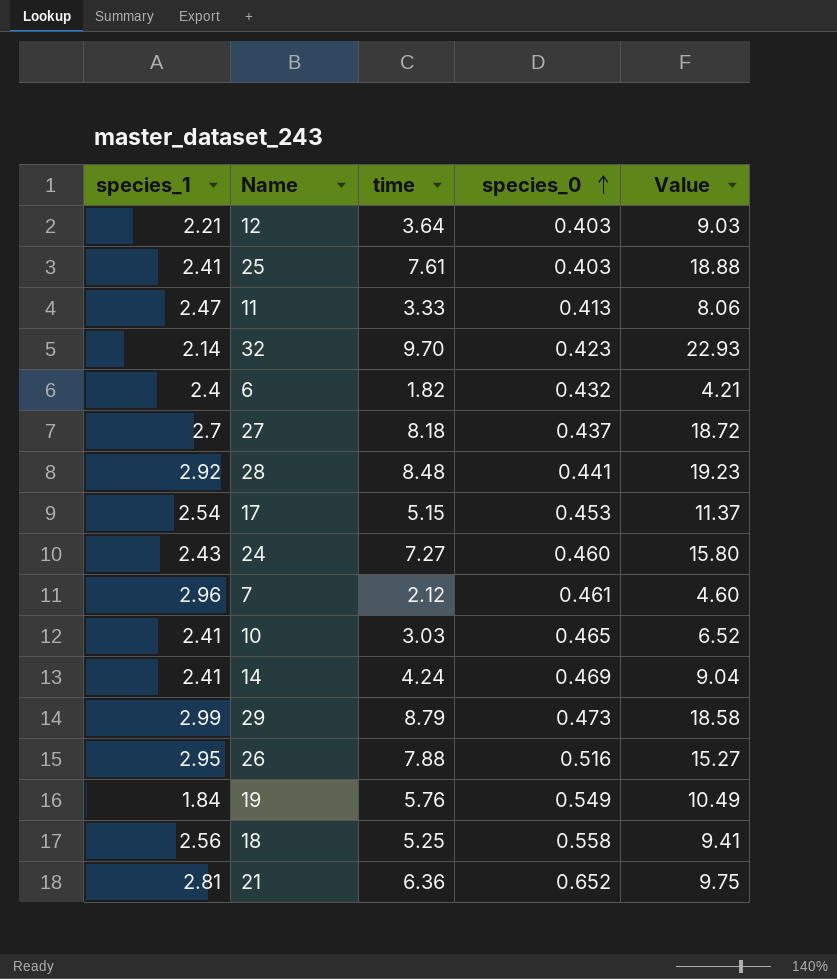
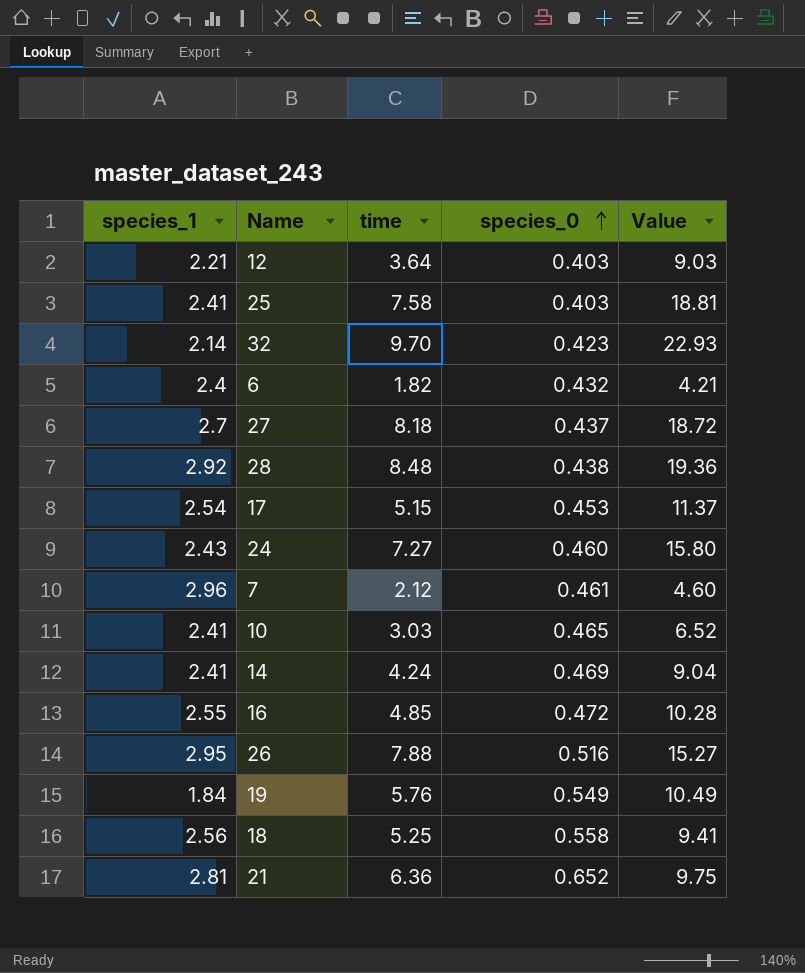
row 11: 2.47 | 3.33 | 0.413 | 8.06 -> none
row 29: 2.99 | 8.79 | 0.473 | 18.58 -> none
25 | time: 7.61 -> 7.58
25 | Value: 18.88 -> 18.81
28 | species_0: 0.441 -> 0.438
28 | Value: 19.23 -> 19.36
row 16: none -> 2.55 | 4.85 | 0.472 | 10.28

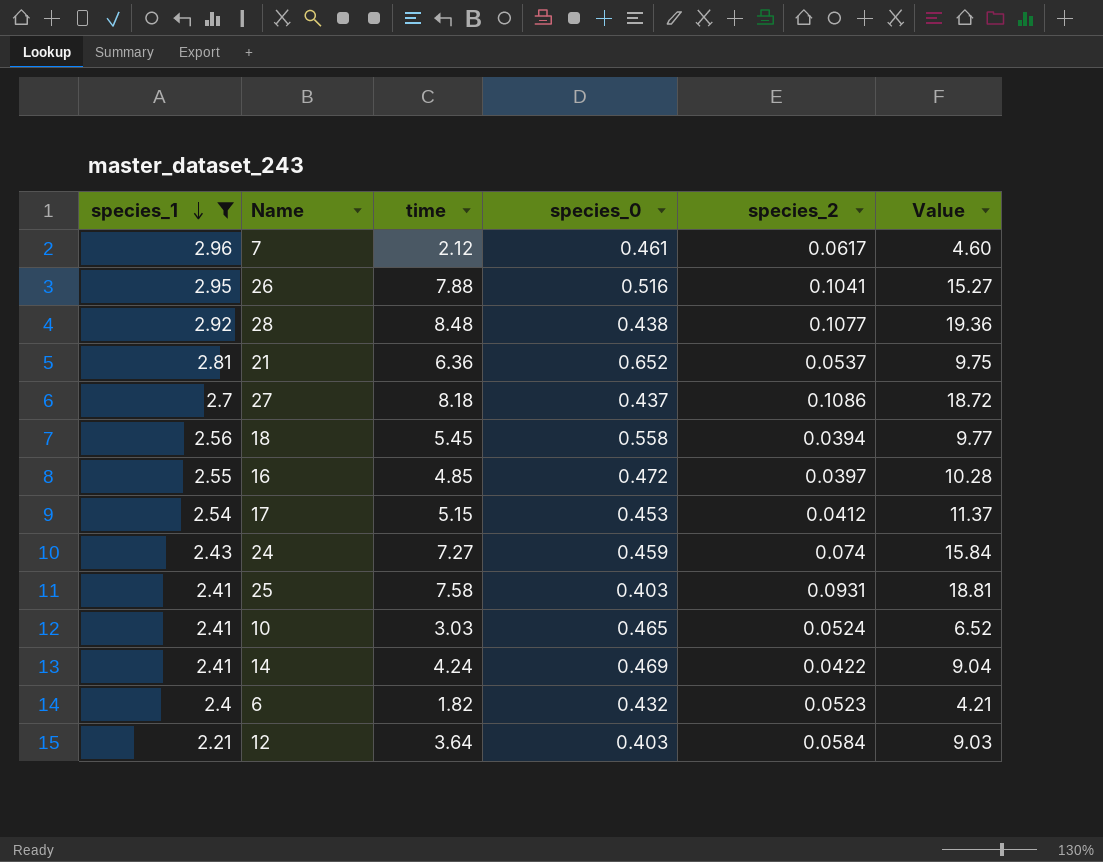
filter: none -> species_1 >= 2.21
row order: species_0 ascending -> species_1 descending
column species_2 | position: none -> 5
18 | time: 5.25 -> 5.45
18 | Value: 9.41 -> 9.77
24 | species_0: 0.460 -> 0.459
24 | Value: 15.80 -> 15.84

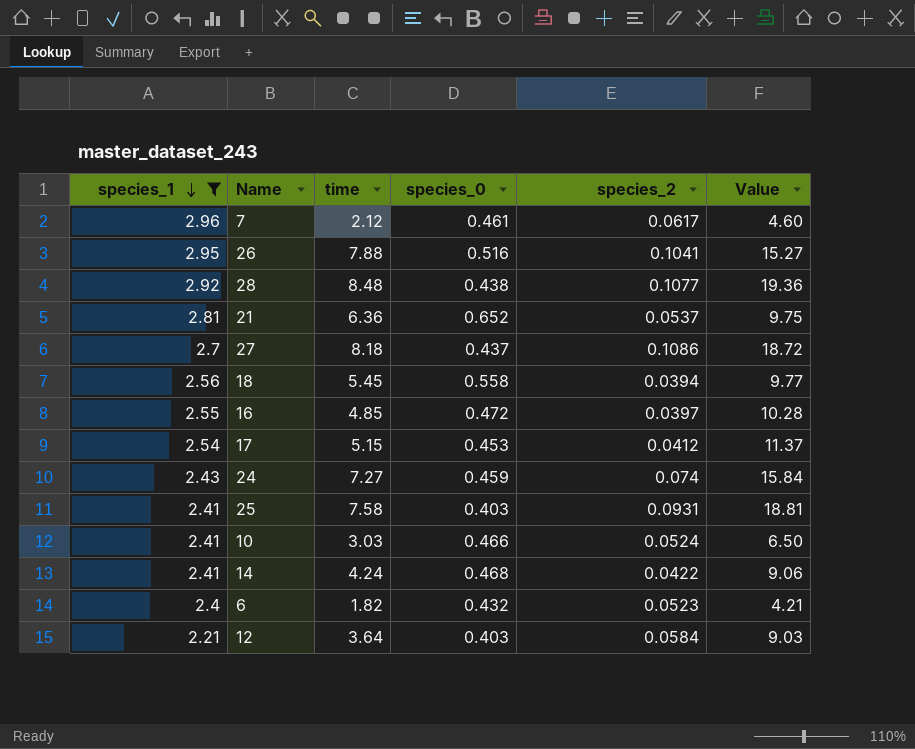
10 | species_0: 0.465 -> 0.466
10 | Value: 6.52 -> 6.50
14 | species_0: 0.469 -> 0.468
14 | Value: 9.04 -> 9.06

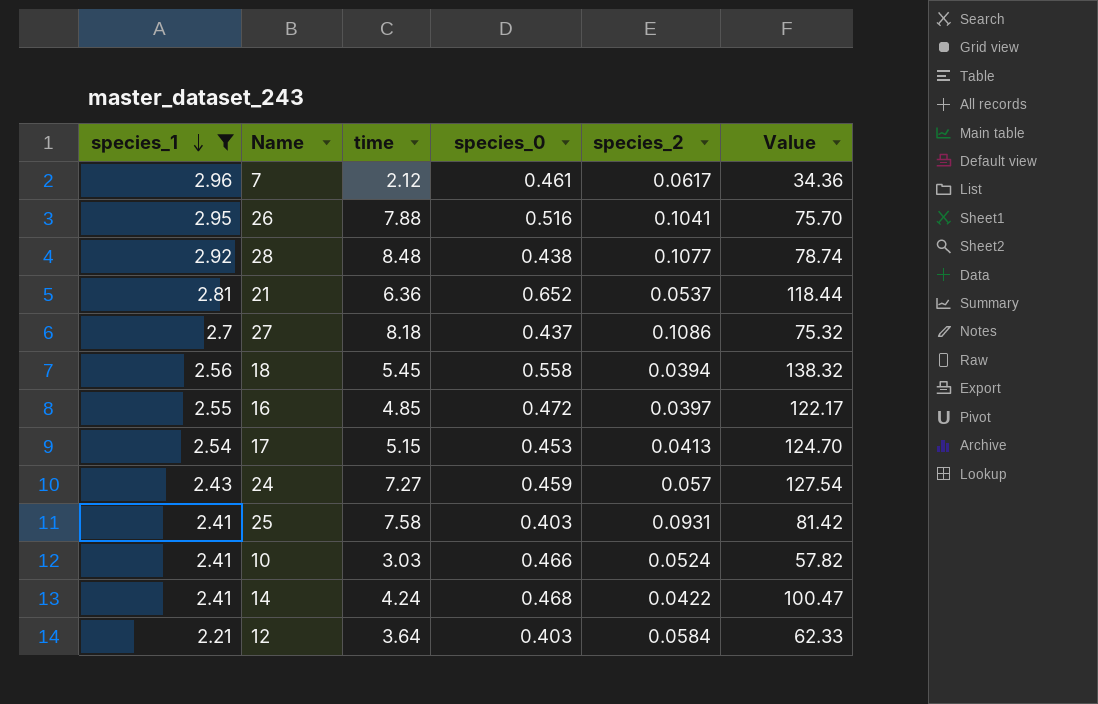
column Value | formula: [time] / [species_0] -> [time] / [species_2]
row 6: 2.4 | 1.82 | 0.432 | 0.0523 | 4.21 -> none
17 | species_2: 0.0412 -> 0.0413
24 | species_2: 0.074 -> 0.057

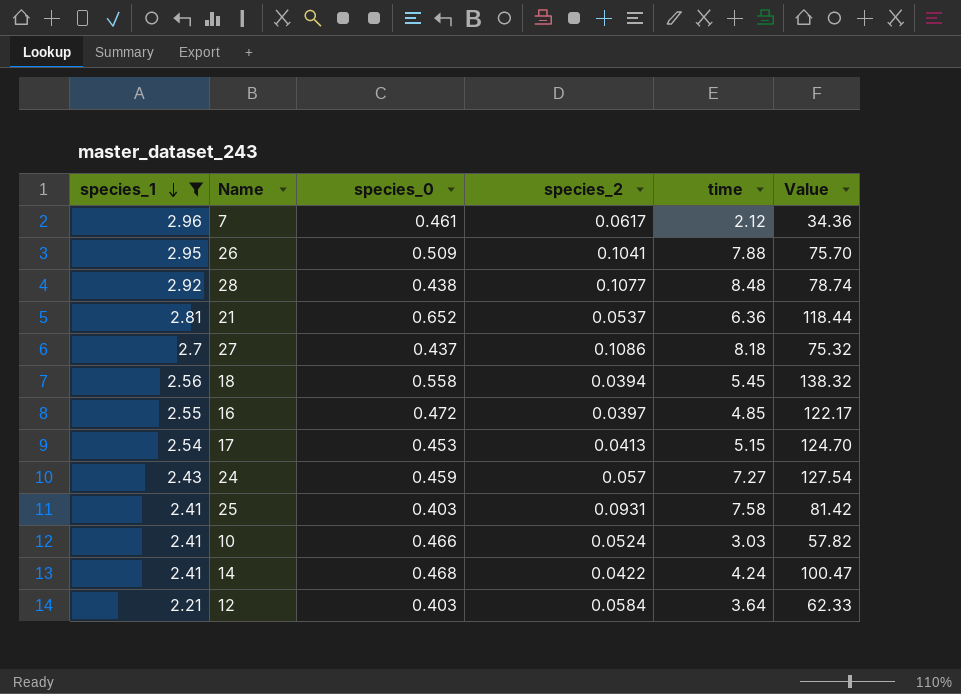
column time | position: 3 -> 5
26 | species_0: 0.516 -> 0.509

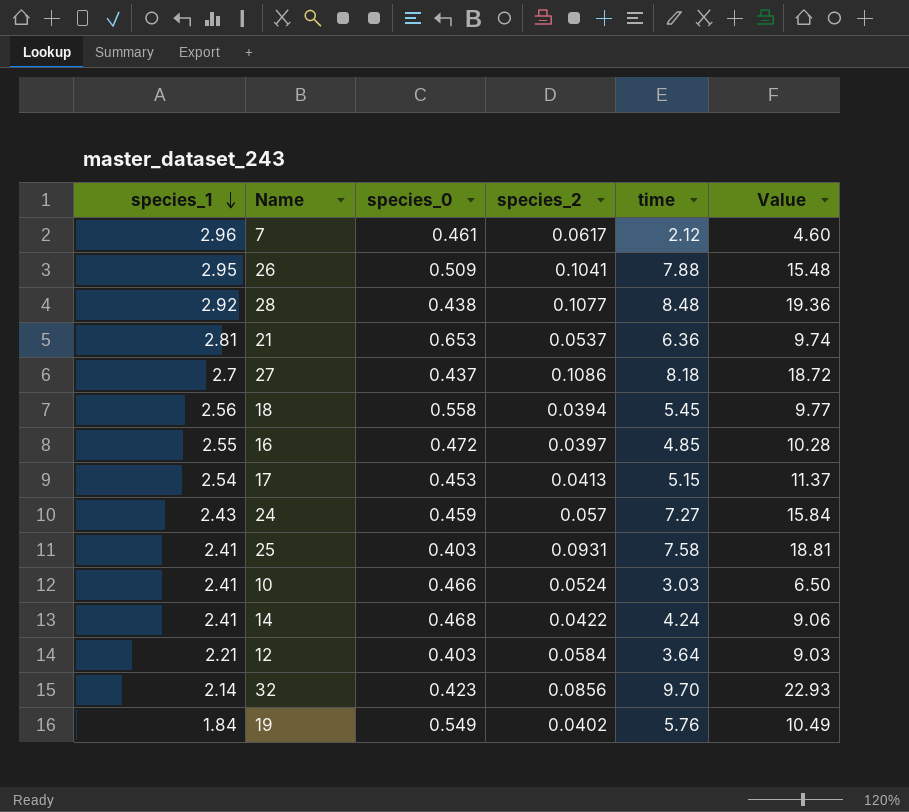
filter: species_1 >= 2.21 -> none
column Value | formula: [time] / [species_2] -> [time] / [species_0]
21 | species_0: 0.652 -> 0.653

